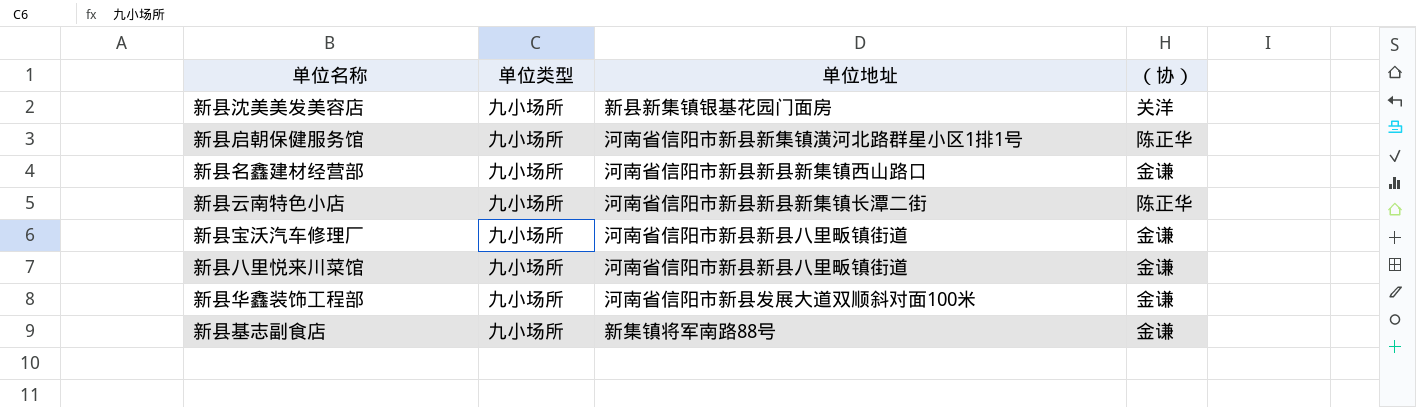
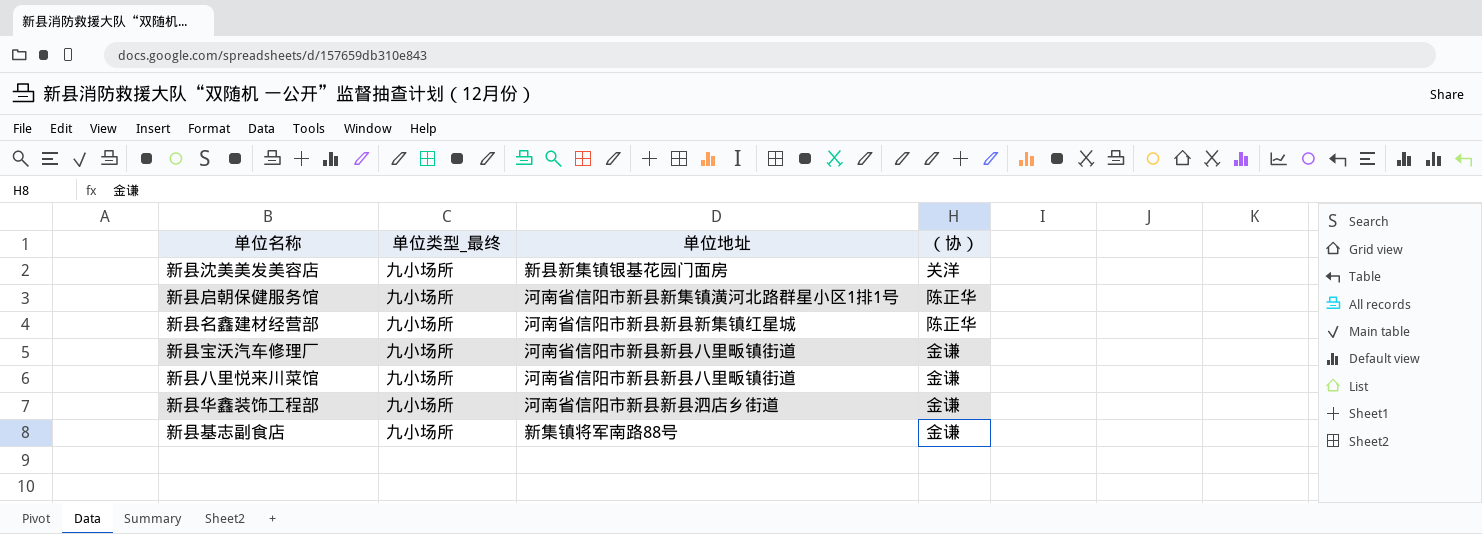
column name: 单位类型 -> 单位类型_最终
row 新县云南特色小店: 九小场所 | 河南省信阳市新县新县新集镇长潭二街 | 陈正华 -> none
新县名鑫建材经营部 | 单位地址: 河南省信阳市新县新县新集镇西山路口 -> 河南省信阳市新县新县新集镇红星城
新县名鑫建材经营部 | （协）: 金谦 -> 陈正华
新县华鑫装饰工程部 | 单位地址: 河南省信阳市新县发展大道双顺斜对面100米 -> 河南省信阳市新县新县泗店乡街道

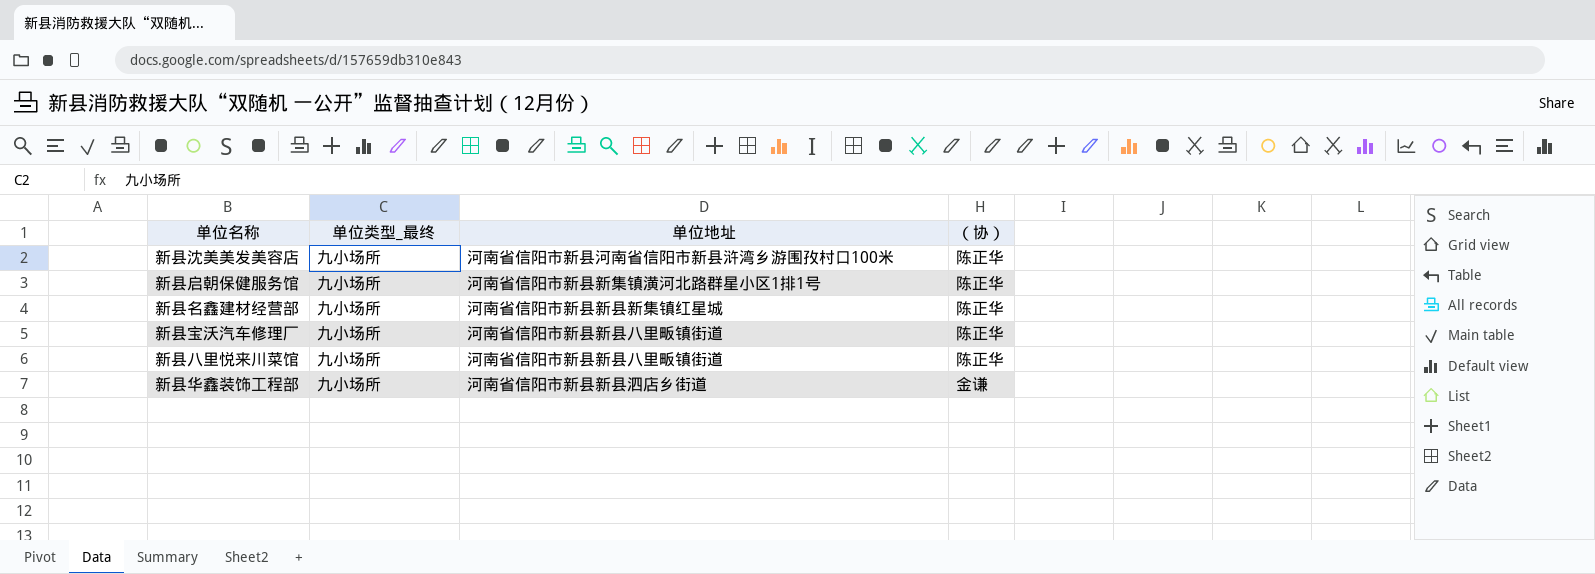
row 新县基志副食店: 九小场所 | 新集镇将军南路88号 | 金谦 -> none
新县沈美美发美容店 | 单位地址: 新县新集镇银基花园门面房 -> 河南省信阳市新县河南省信阳市新县浒湾乡游围孜村口100米
新县沈美美发美容店 | （协）: 关洋 -> 陈正华
新县宝沃汽车修理厂 | （协）: 金谦 -> 陈正华
新县八里悦来川菜馆 | （协）: 金谦 -> 陈正华

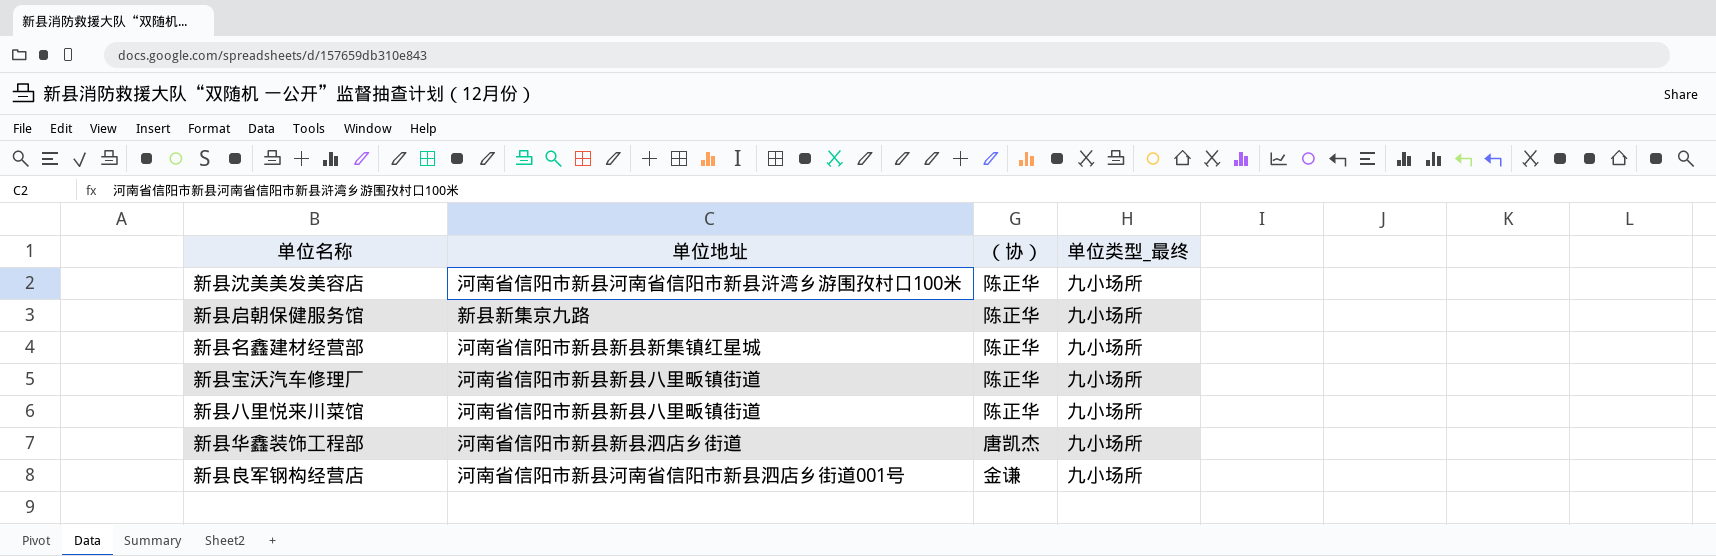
column 单位类型_最终 | position: 2 -> 4
新县启朝保健服务馆 | 单位地址: 河南省信阳市新县新集镇潢河北路群星小区1排1号 -> 新县新集京九路
新县华鑫装饰工程部 | （协）: 金谦 -> 唐凯杰
row 新县良军钢构经营店: none -> 河南省信阳市新县河南省信阳市新县泗店乡街道001号 | 金谦 | 九小场所

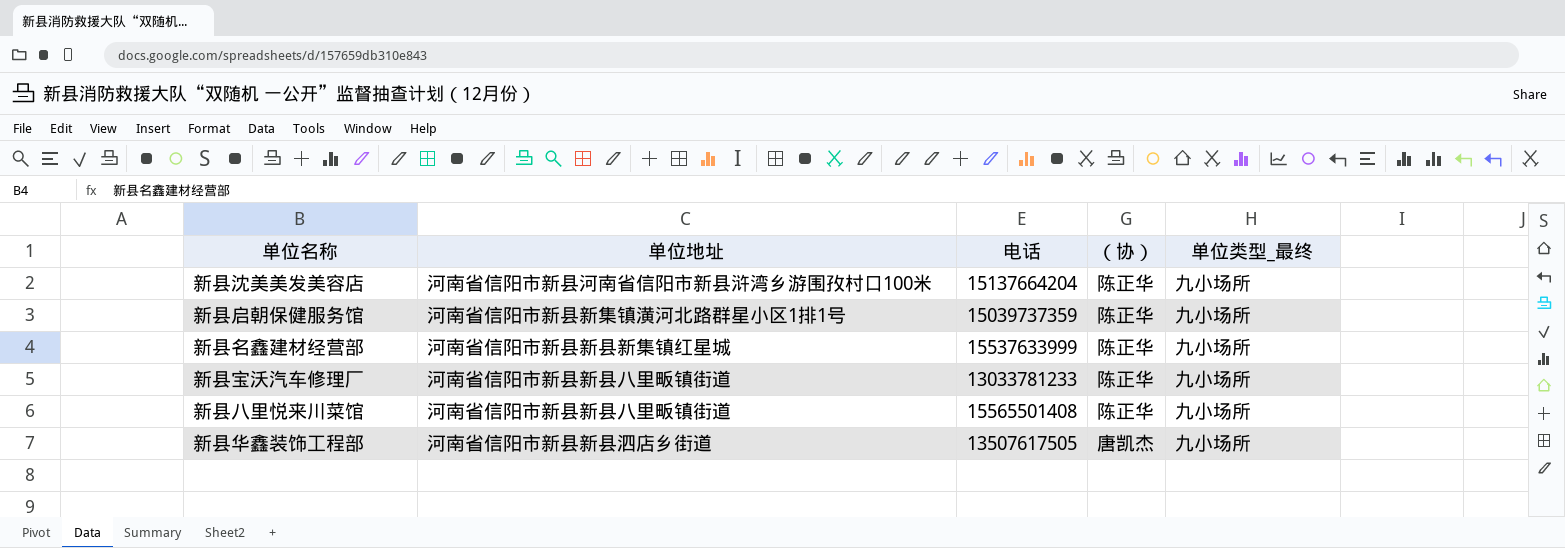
column 电话 | position: none -> 3
row 新县良军钢构经营店: 河南省信阳市新县河南省信阳市新县泗店乡街道001号 | 金谦 | 九小场所 -> none
新县启朝保健服务馆 | 单位地址: 新县新集京九路 -> 河南省信阳市新县新集镇潢河北路群星小区1排1号

